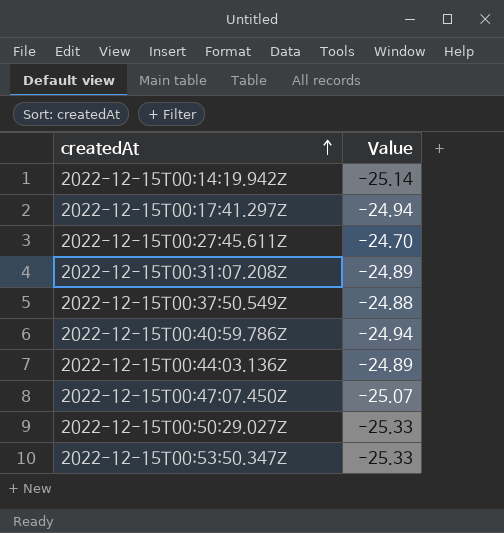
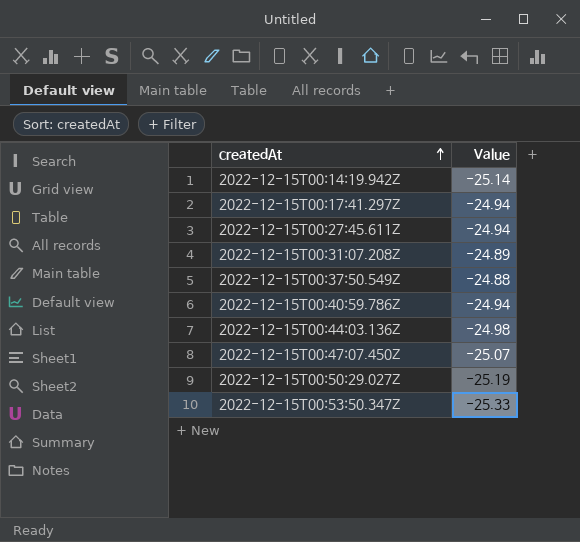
2022-12-15T00:27:45.611Z | Value: -24.70 -> -24.94
2022-12-15T00:44:03.136Z | Value: -24.89 -> -24.98
2022-12-15T00:50:29.027Z | Value: -25.33 -> -25.19

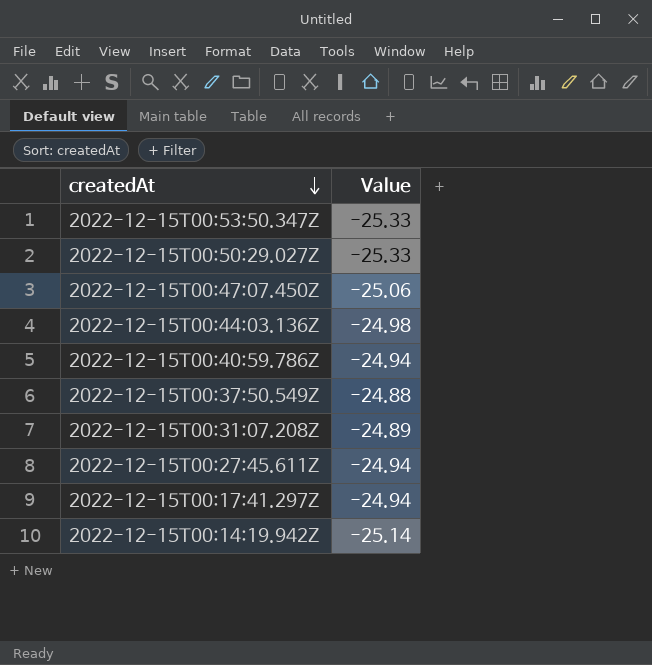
row order: createdAt ascending -> createdAt descending
2022-12-15T00:50:29.027Z | Value: -25.19 -> -25.33
2022-12-15T00:47:07.450Z | Value: -25.07 -> -25.06

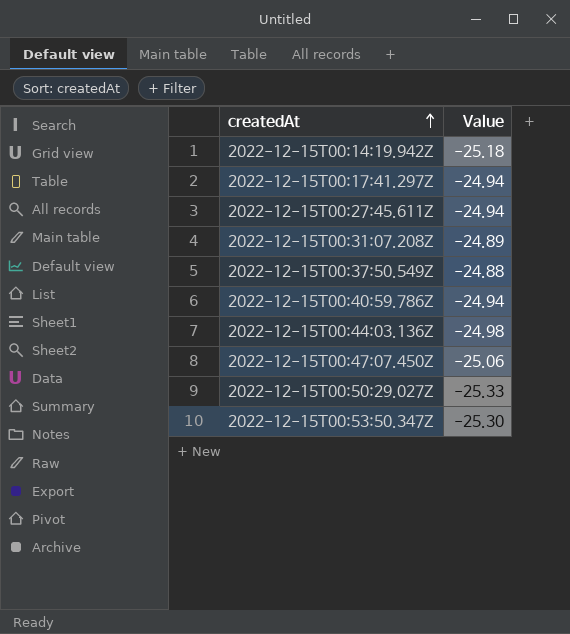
row order: createdAt descending -> createdAt ascending
2022-12-15T00:14:19.942Z | Value: -25.14 -> -25.18
2022-12-15T00:53:50.347Z | Value: -25.33 -> -25.30

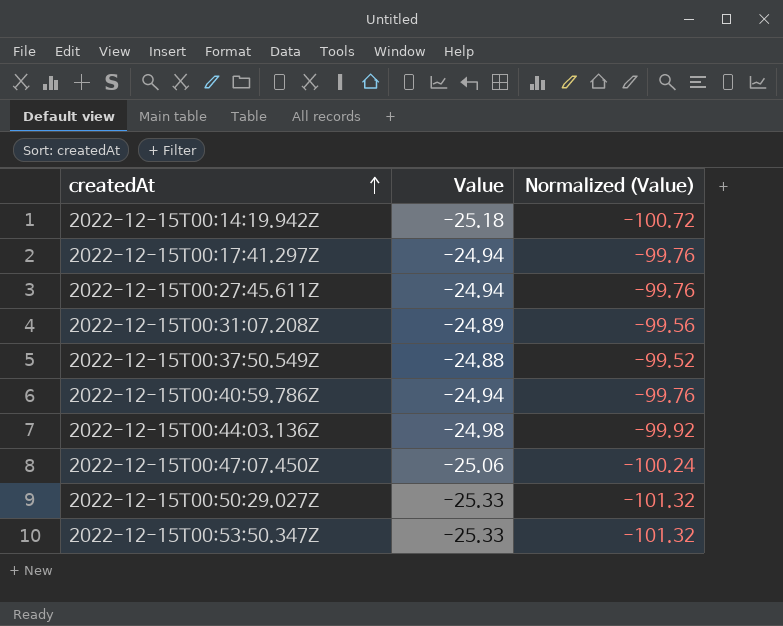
column Normalized (Value) | formula: none -> [Value] * 4
2022-12-15T00:53:50.347Z | Value: -25.30 -> -25.33

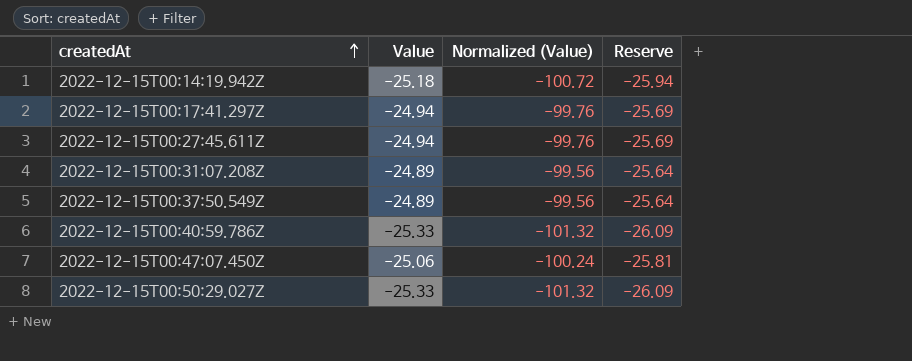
column Reserve | formula: none -> [Value] * 1.03
row 2022-12-15T00:44:03.136Z: -24.98 | -99.92 -> none
row 2022-12-15T00:53:50.347Z: -25.33 | -101.32 -> none
2022-12-15T00:37:50.549Z | Value: -24.88 -> -24.89
2022-12-15T00:37:50.549Z | Normalized (Value): -99.52 -> -99.56
2022-12-15T00:40:59.786Z | Value: -24.94 -> -25.33
2022-12-15T00:40:59.786Z | Normalized (Value): -99.76 -> -101.32

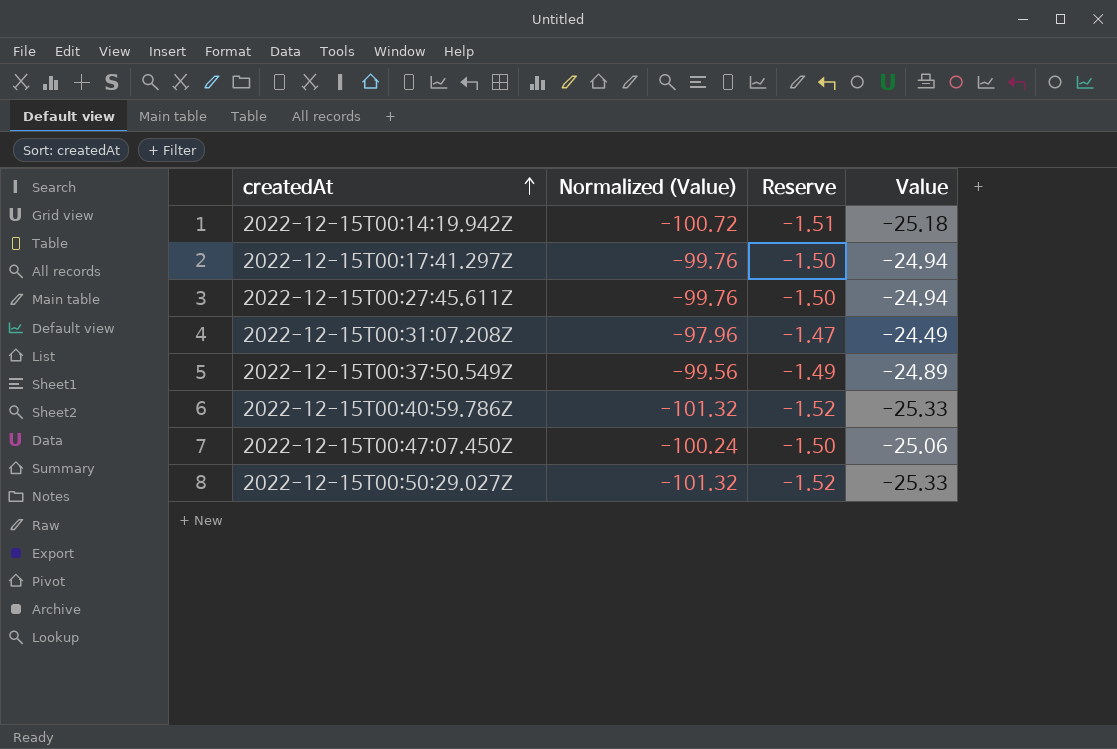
column Reserve | formula: [Value] * 1.03 -> [Value] * 0.06
column Value | position: 2 -> 4
2022-12-15T00:31:07.208Z | Normalized (Value): -99.56 -> -97.96
2022-12-15T00:31:07.208Z | Value: -24.89 -> -24.49

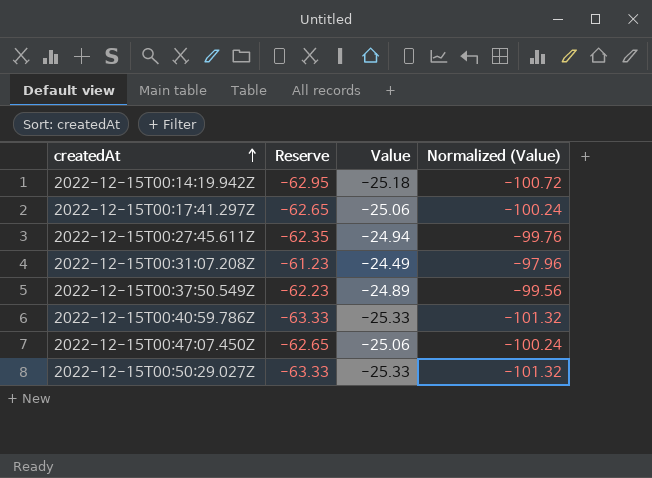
column Reserve | formula: [Value] * 0.06 -> [Value] * 2.5
column Normalized (Value) | position: 2 -> 4
2022-12-15T00:17:41.297Z | Value: -24.94 -> -25.06
2022-12-15T00:17:41.297Z | Normalized (Value): -99.76 -> -100.24

